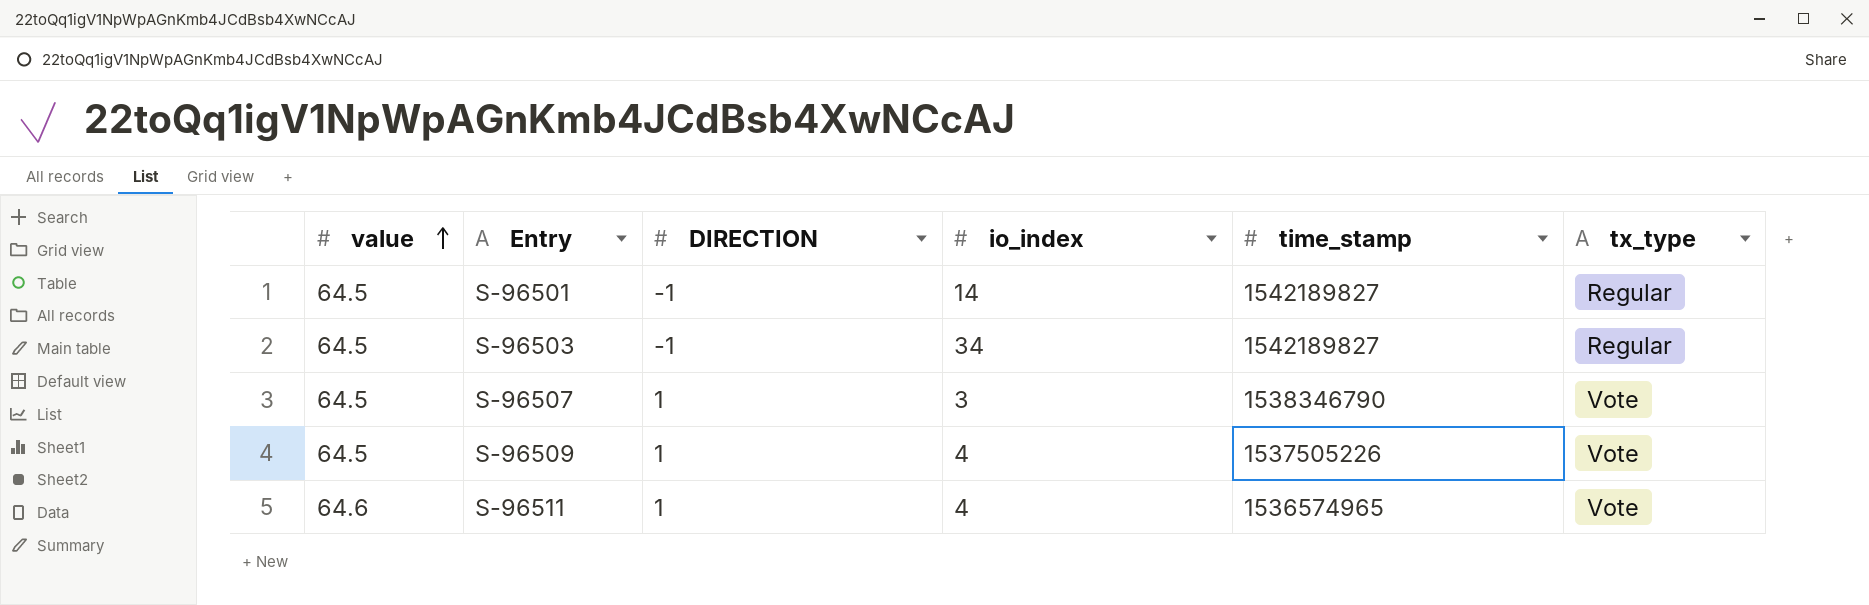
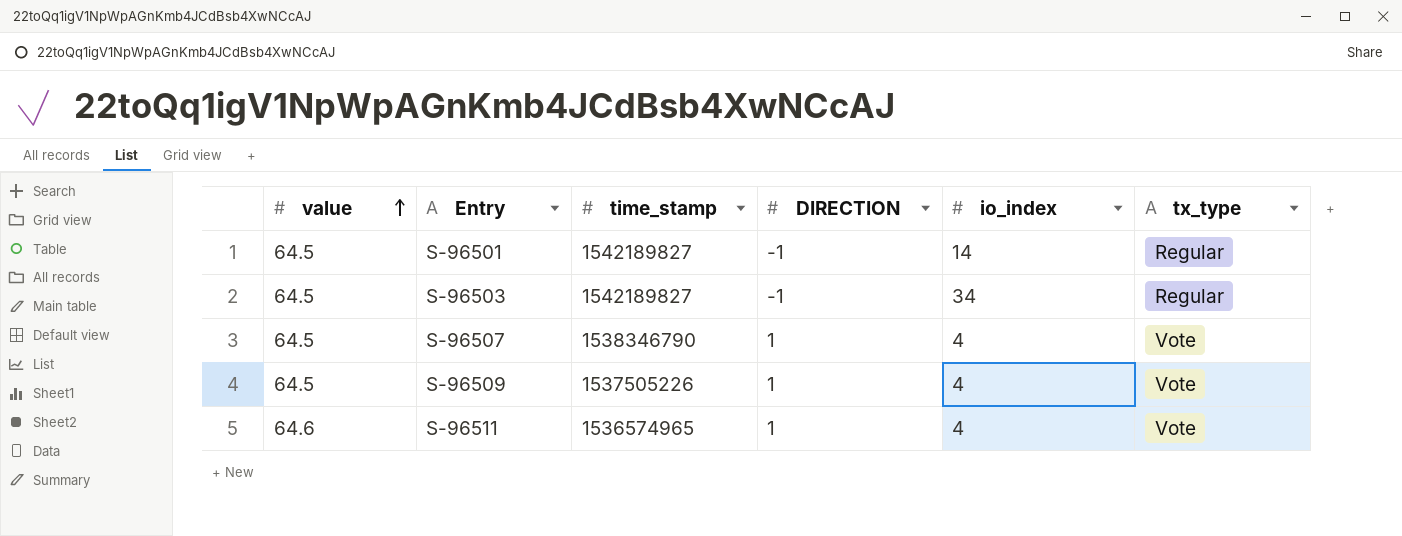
column time_stamp | position: 5 -> 3
S-96507 | io_index: 3 -> 4

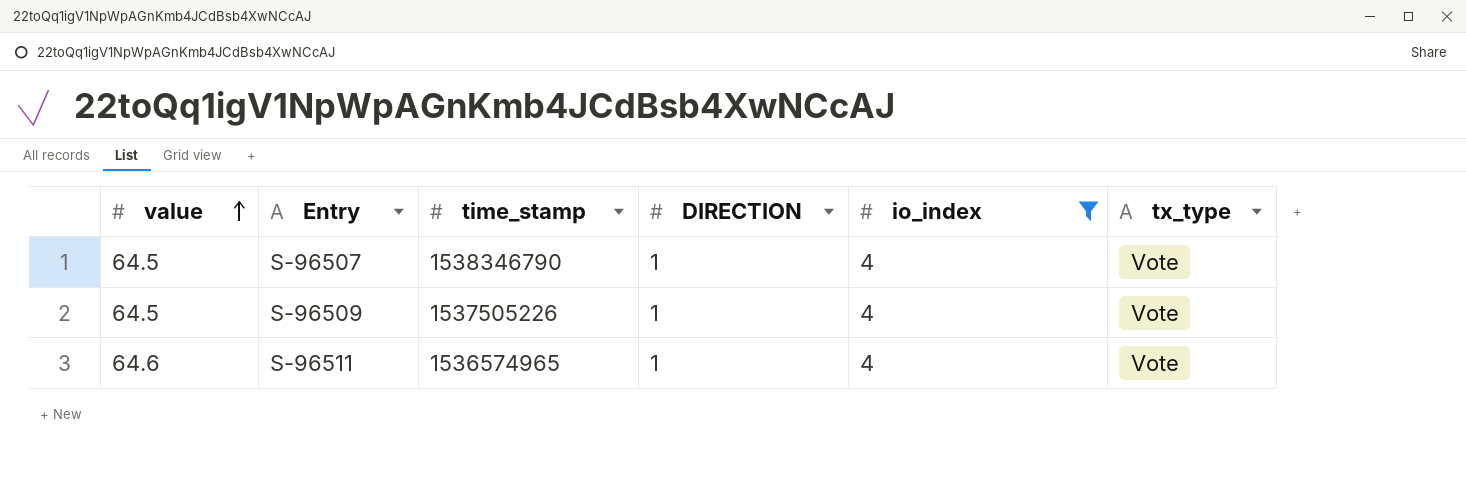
filter: none -> io_index = 4

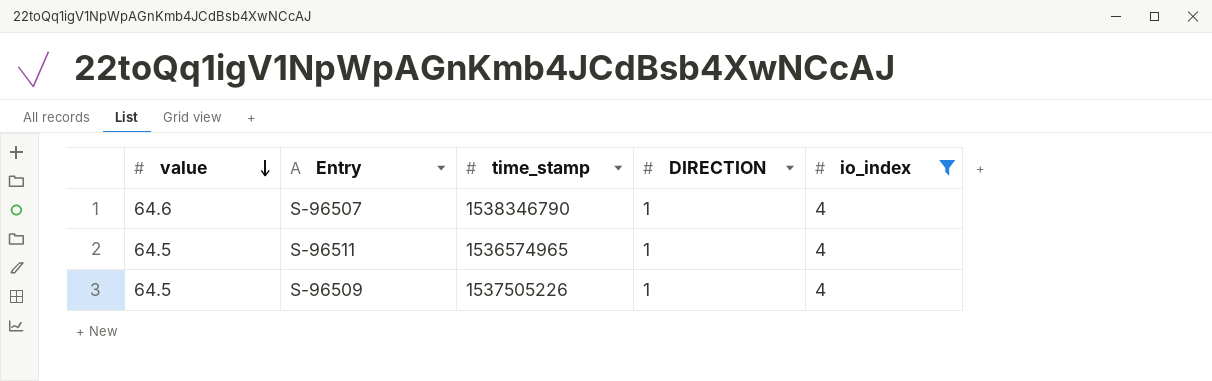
row order: value ascending -> value descending
column tx_type | position: 6 -> none
S-96507 | value: 64.5 -> 64.6
S-96511 | value: 64.6 -> 64.5

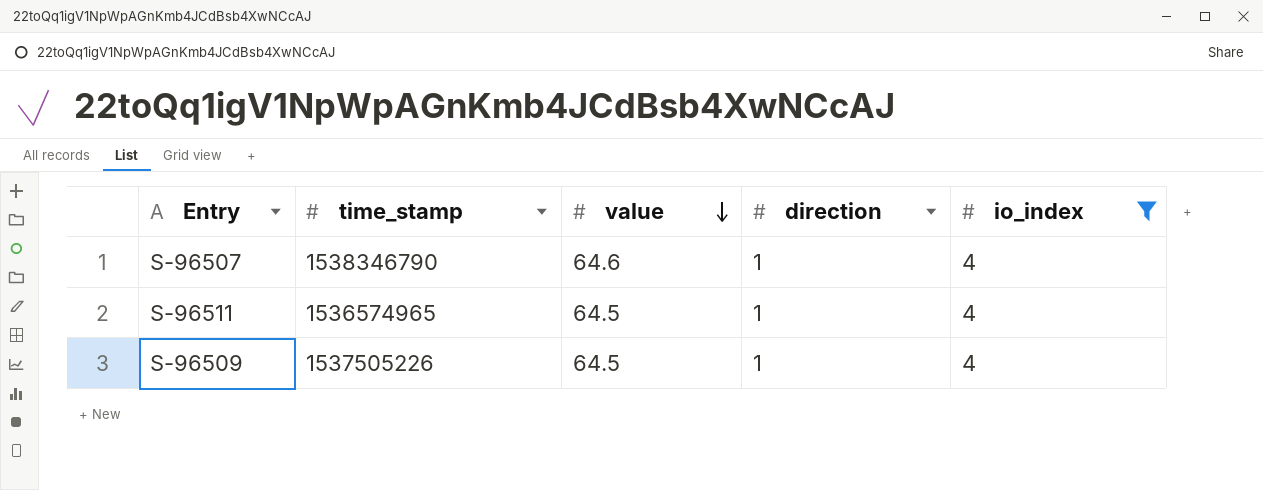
column value | position: 1 -> 3
column name: DIRECTION -> direction

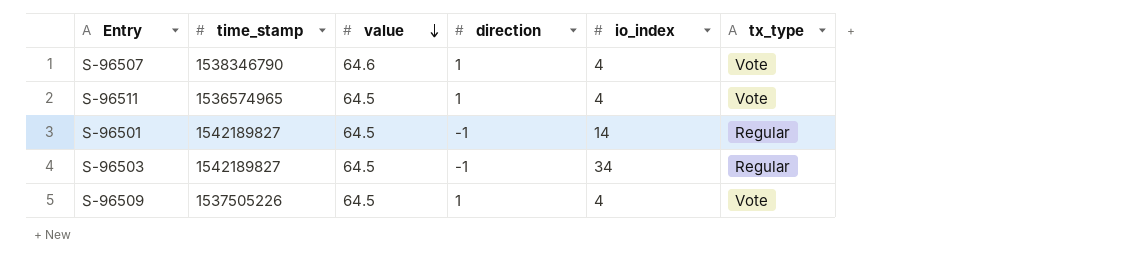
filter: io_index = 4 -> none
column tx_type | position: none -> 6

